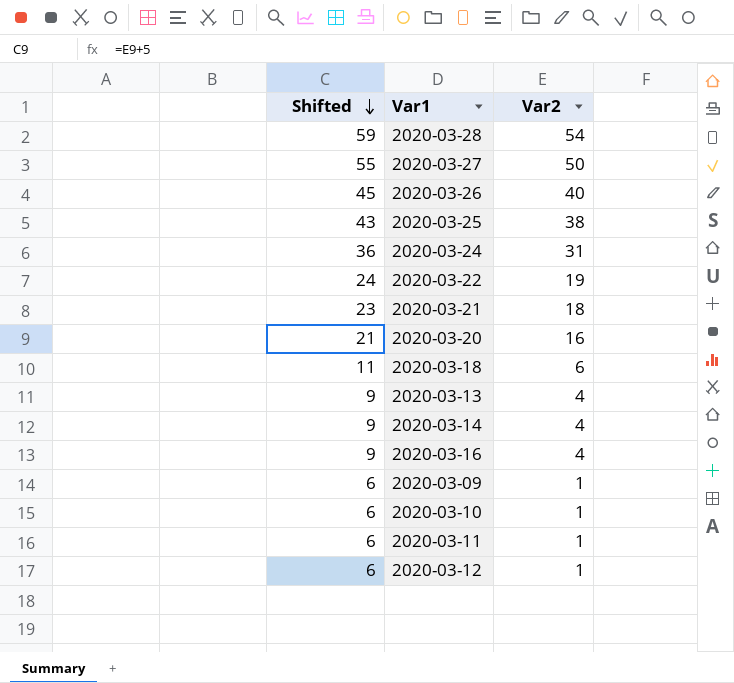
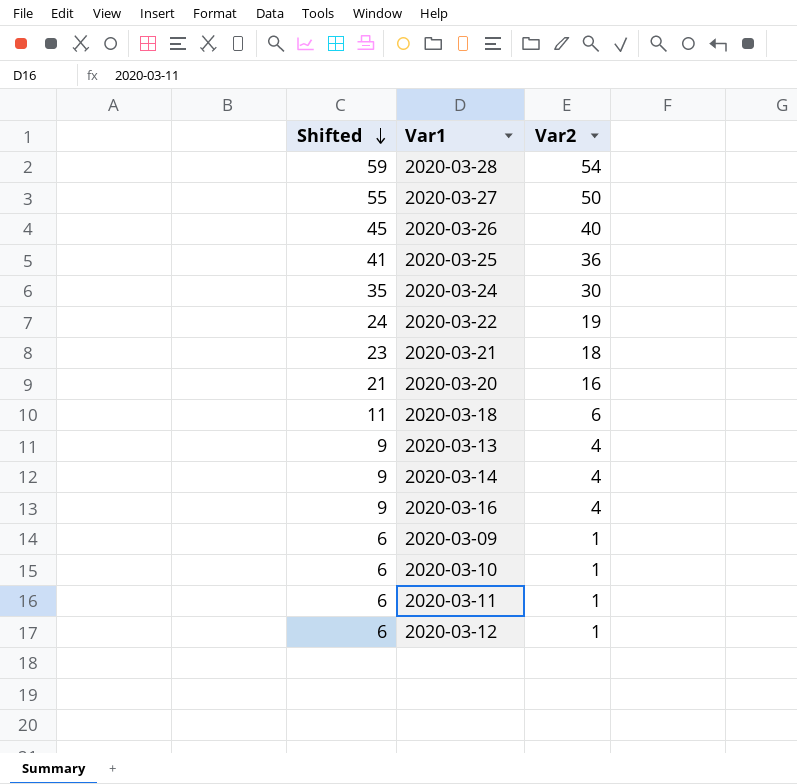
2020-03-25 | Shifted: 43 -> 41
2020-03-25 | Var2: 38 -> 36
2020-03-24 | Shifted: 36 -> 35
2020-03-24 | Var2: 31 -> 30

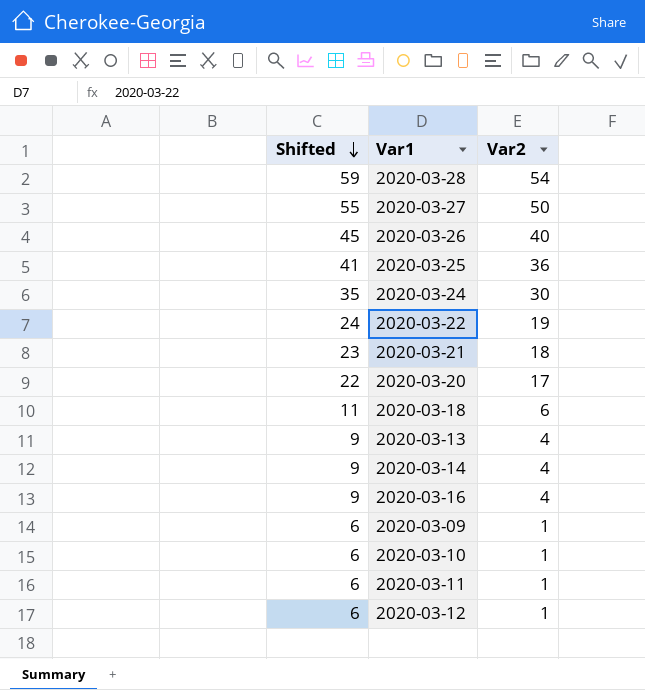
2020-03-20 | Shifted: 21 -> 22
2020-03-20 | Var2: 16 -> 17

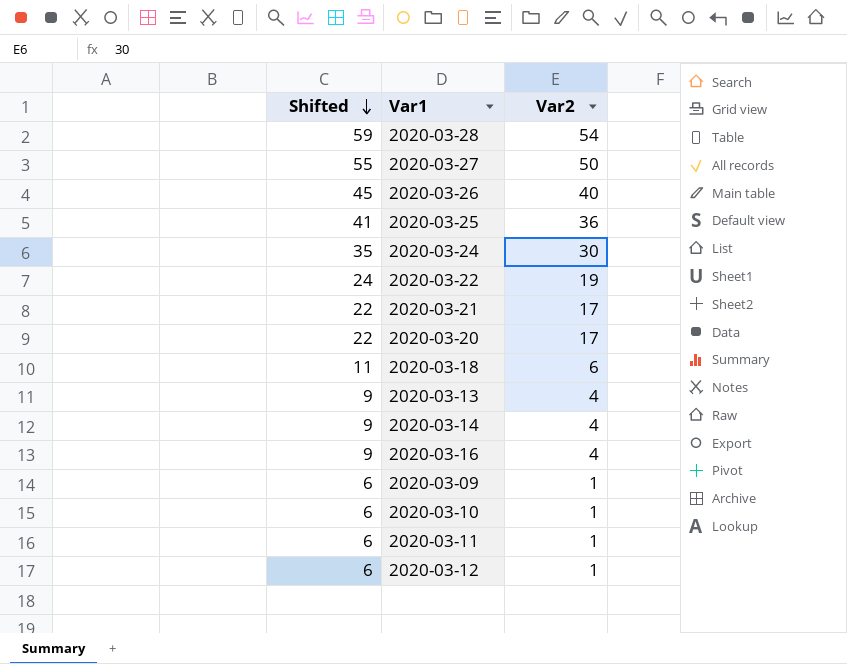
2020-03-21 | Shifted: 23 -> 22
2020-03-21 | Var2: 18 -> 17

